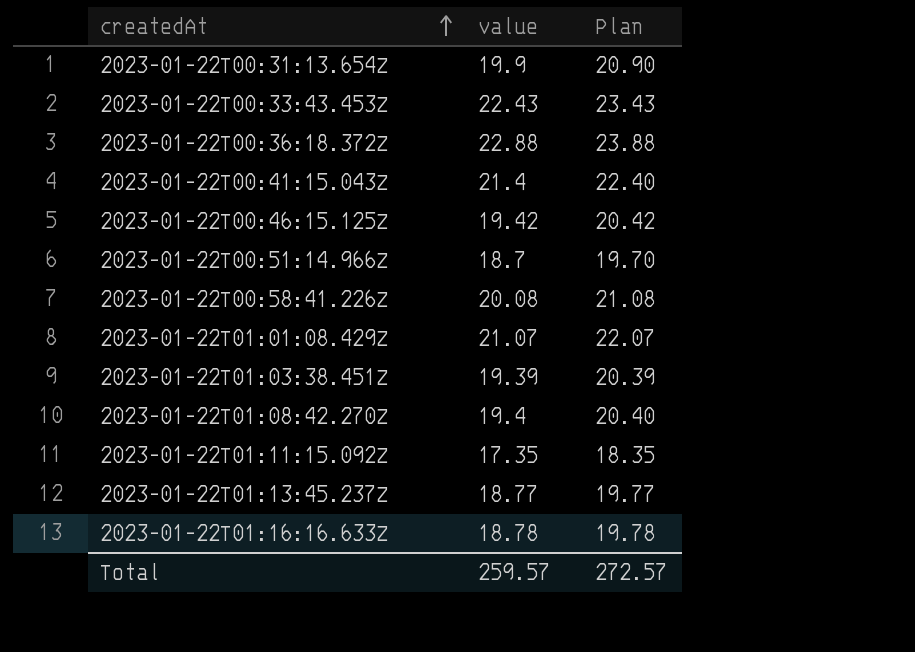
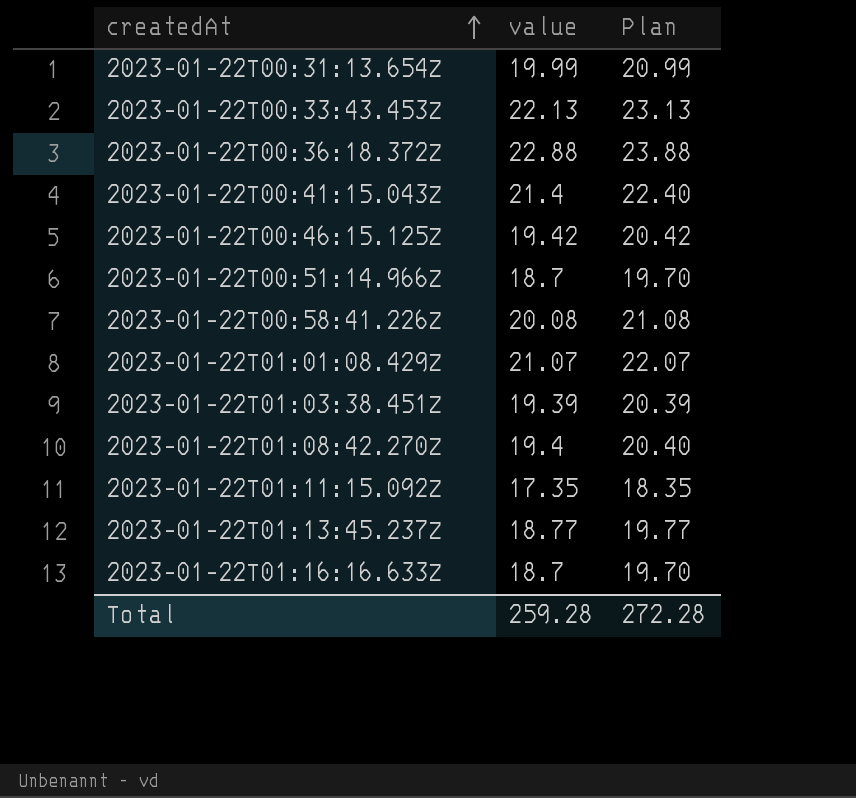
2023-01-22T00:31:13.654Z | value: 19.9 -> 19.99
2023-01-22T00:31:13.654Z | Plan: 20.90 -> 20.99
2023-01-22T00:33:43.453Z | value: 22.43 -> 22.13
2023-01-22T00:33:43.453Z | Plan: 23.43 -> 23.13
2023-01-22T01:16:16.633Z | value: 18.78 -> 18.7
2023-01-22T01:16:16.633Z | Plan: 19.78 -> 19.70
Total | value: 259.57 -> 259.28
Total | Plan: 272.57 -> 272.28

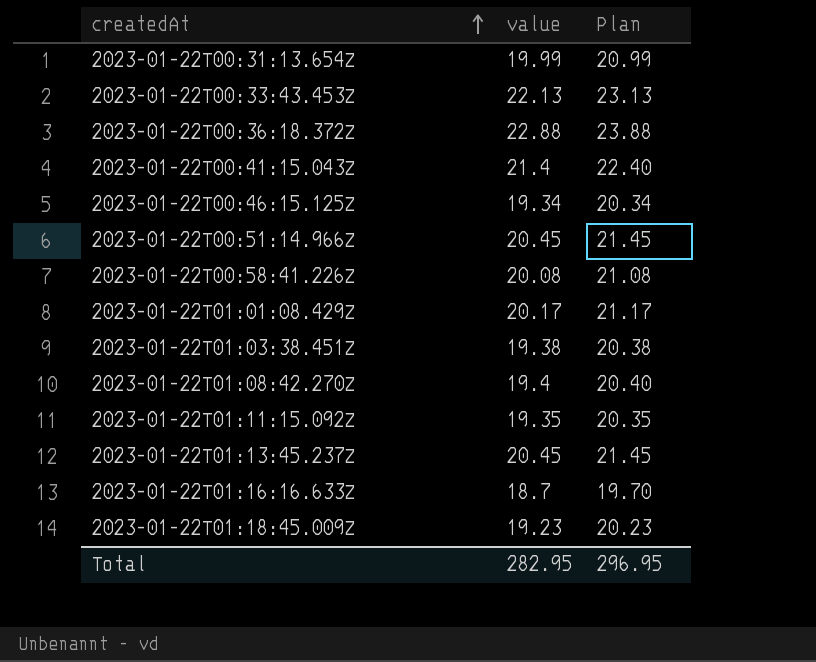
2023-01-22T00:46:15.125Z | value: 19.42 -> 19.34
2023-01-22T00:46:15.125Z | Plan: 20.42 -> 20.34
2023-01-22T00:51:14.966Z | value: 18.7 -> 20.45
2023-01-22T00:51:14.966Z | Plan: 19.70 -> 21.45
2023-01-22T01:01:08.429Z | value: 21.07 -> 20.17
2023-01-22T01:01:08.429Z | Plan: 22.07 -> 21.17
2023-01-22T01:03:38.451Z | value: 19.39 -> 19.38
2023-01-22T01:03:38.451Z | Plan: 20.39 -> 20.38
2023-01-22T01:11:15.092Z | value: 17.35 -> 19.35
2023-01-22T01:11:15.092Z | Plan: 18.35 -> 20.35
2023-01-22T01:13:45.237Z | value: 18.77 -> 20.45
2023-01-22T01:13:45.237Z | Plan: 19.77 -> 21.45
row 2023-01-22T01:18:45.009Z: none -> 19.23 | 20.23
Total | value: 259.28 -> 282.95
Total | Plan: 272.28 -> 296.95

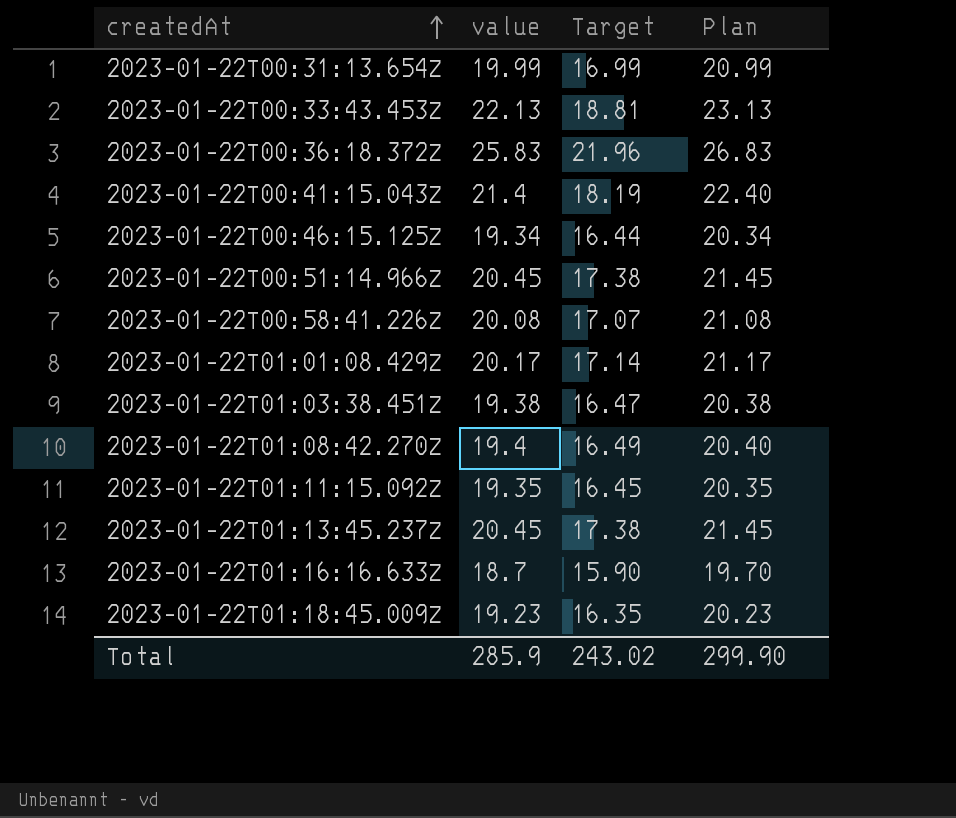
column Target | formula: none -> [value] * 0.85
2023-01-22T00:36:18.372Z | value: 22.88 -> 25.83
2023-01-22T00:36:18.372Z | Plan: 23.88 -> 26.83
Total | value: 282.95 -> 285.9
Total | Plan: 296.95 -> 299.90

